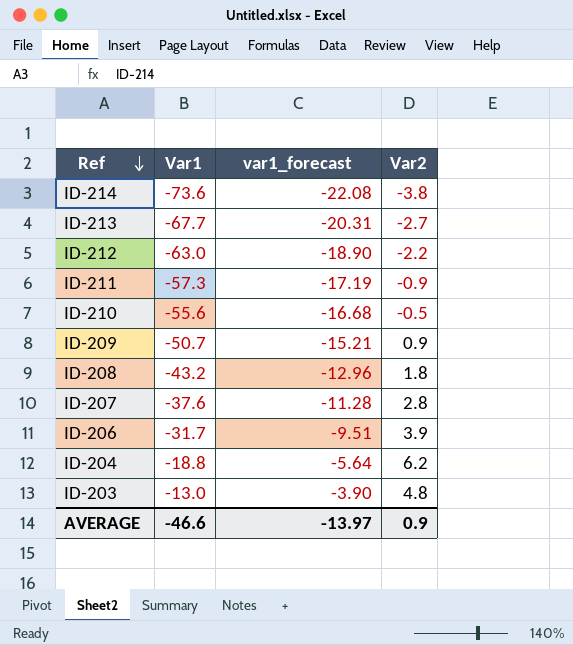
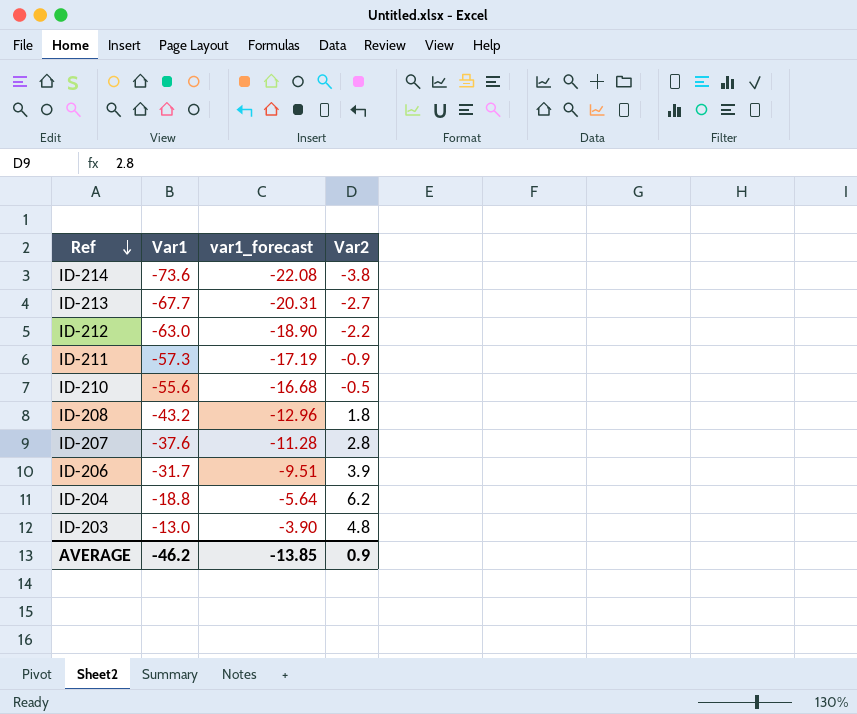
row ID-209: -50.7 | -15.21 | 0.9 -> none
AVERAGE | Var1: -46.6 -> -46.2
AVERAGE | var1_forecast: -13.97 -> -13.85

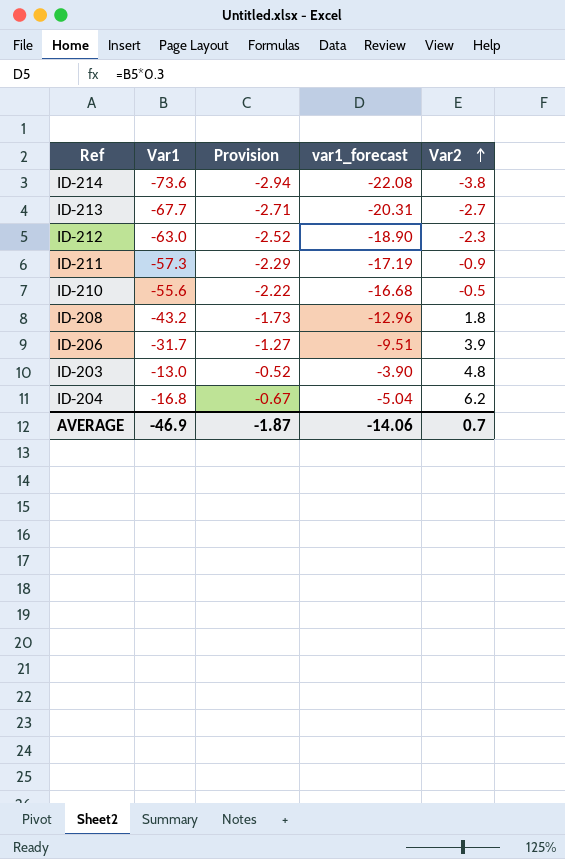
row order: Ref descending -> Var2 ascending
column Provision | formula: none -> [Var1] * 0.04
row ID-207: -37.6 | -11.28 | 2.8 -> none
ID-212 | Var2: -2.2 -> -2.3
ID-204 | Var1: -18.8 -> -16.8
ID-204 | var1_forecast: -5.64 -> -5.04
AVERAGE | Var1: -46.2 -> -46.9
AVERAGE | var1_forecast: -13.85 -> -14.06
AVERAGE | Var2: 0.9 -> 0.7

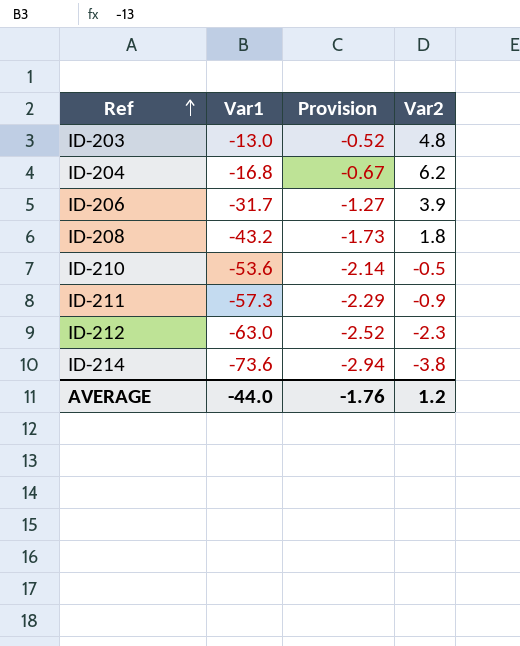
row order: Var2 ascending -> Ref ascending
column var1_forecast | formula: [Var1] * 0.3 -> none
row ID-213: -67.7 | -2.71 | -20.31 | -2.7 -> none
ID-210 | Var1: -55.6 -> -53.6
ID-210 | Provision: -2.22 -> -2.14
AVERAGE | Var1: -46.9 -> -44.0
AVERAGE | Provision: -1.87 -> -1.76
AVERAGE | Var2: 0.7 -> 1.2

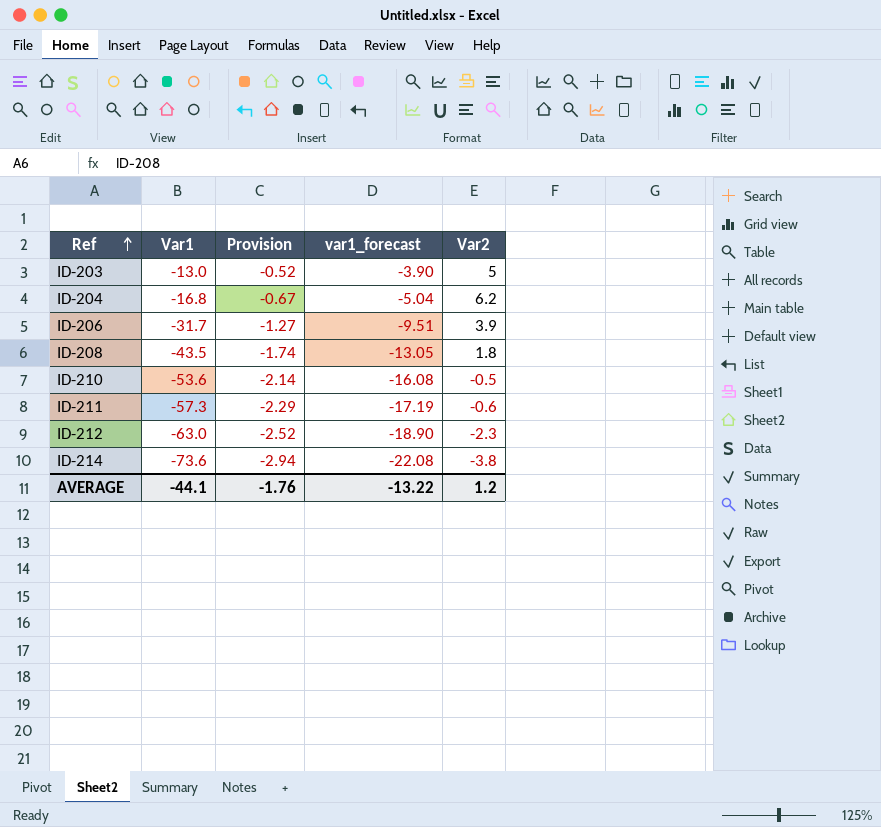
column var1_forecast | formula: none -> [Var1] * 0.3
ID-203 | Var2: 4.8 -> 5
ID-208 | Var1: -43.2 -> -43.5
ID-208 | Provision: -1.73 -> -1.74
ID-211 | Var2: -0.9 -> -0.6
AVERAGE | Var1: -44.0 -> -44.1

